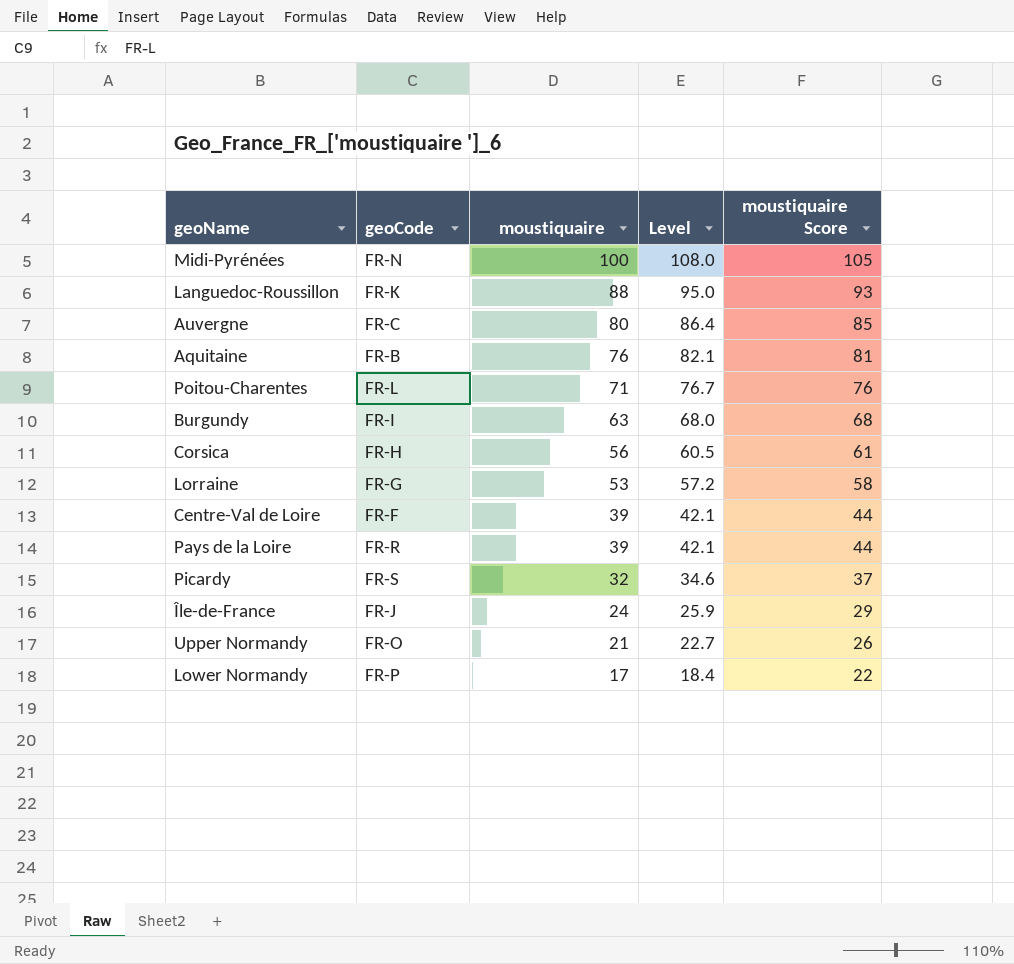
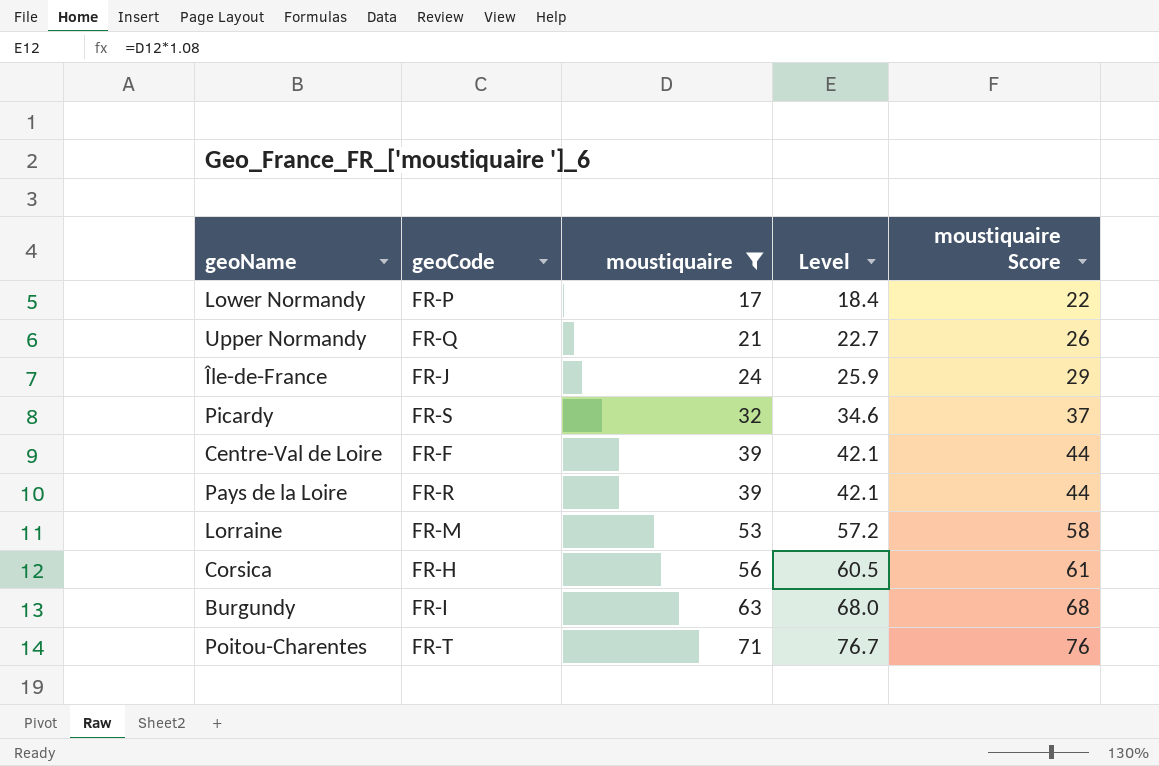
filter: none -> moustiquaire <= 71
row order: moustiquaire descending -> moustiquaire ascending
Upper Normandy | geoCode: FR-O -> FR-Q
Lorraine | geoCode: FR-G -> FR-M
Poitou-Charentes | geoCode: FR-L -> FR-T

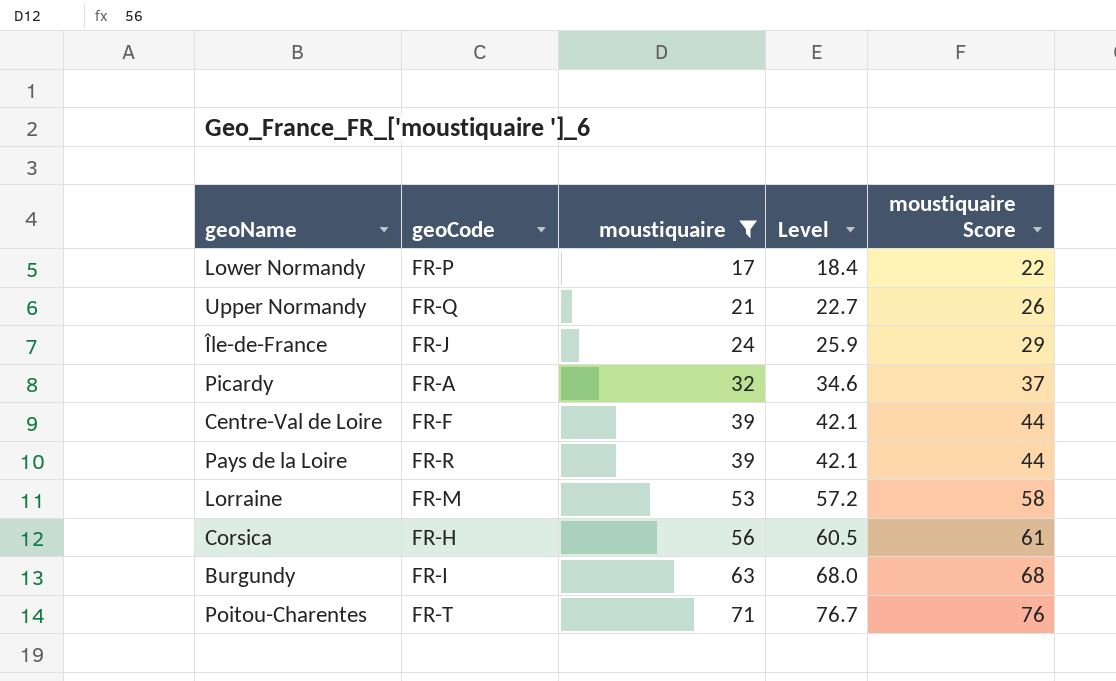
Picardy | geoCode: FR-S -> FR-A

